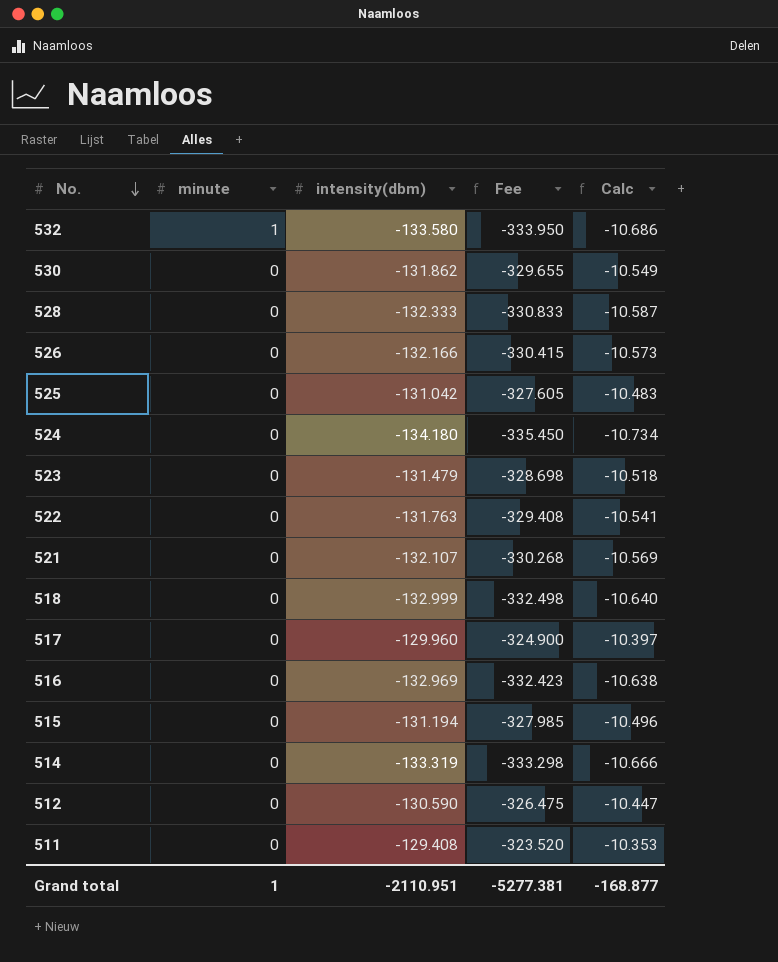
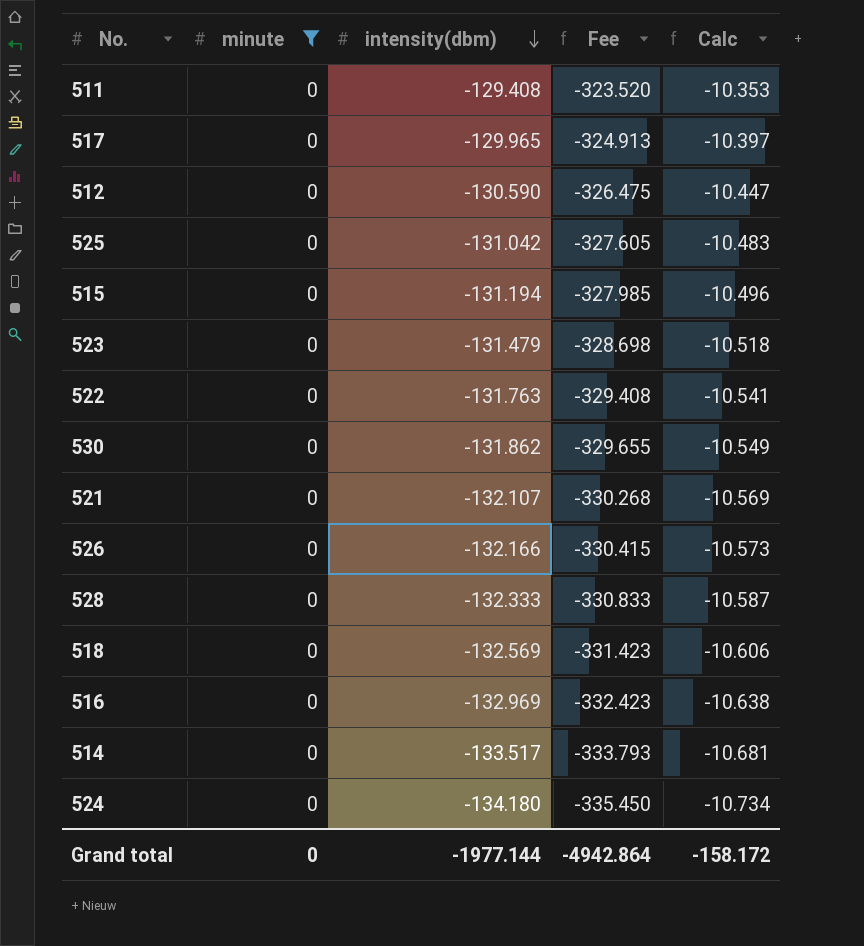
filter: none -> minute = 0
row order: No. descending -> intensity(dbm) descending
517 | intensity(dbm): -129.960 -> -129.965
517 | Fee: -324.900 -> -324.913
518 | intensity(dbm): -132.999 -> -132.569
518 | Fee: -332.498 -> -331.423
518 | Calc: -10.640 -> -10.606
514 | intensity(dbm): -133.319 -> -133.517
514 | Fee: -333.298 -> -333.793
514 | Calc: -10.666 -> -10.681
Grand total | minute: 1 -> 0
Grand total | intensity(dbm): -2110.951 -> -1977.144
Grand total | Fee: -5277.381 -> -4942.864
Grand total | Calc: -168.877 -> -158.172

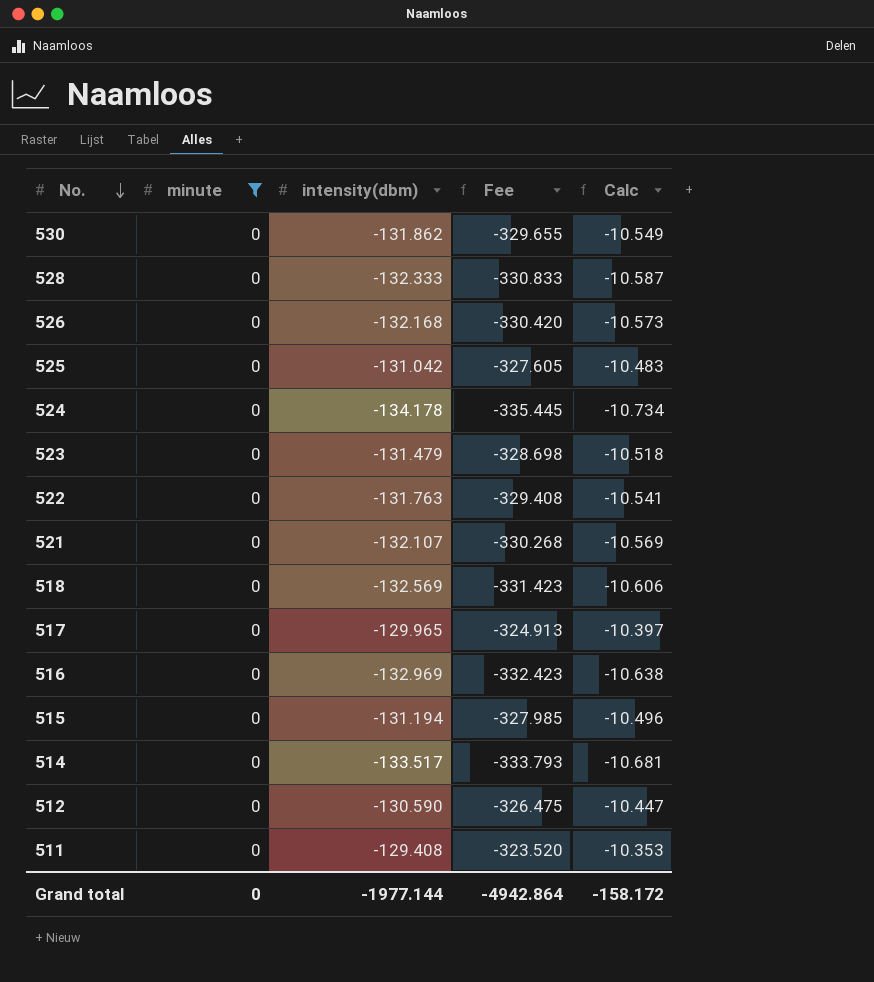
row order: intensity(dbm) descending -> No. descending
526 | intensity(dbm): -132.166 -> -132.168
526 | Fee: -330.415 -> -330.420
524 | intensity(dbm): -134.180 -> -134.178
524 | Fee: -335.450 -> -335.445

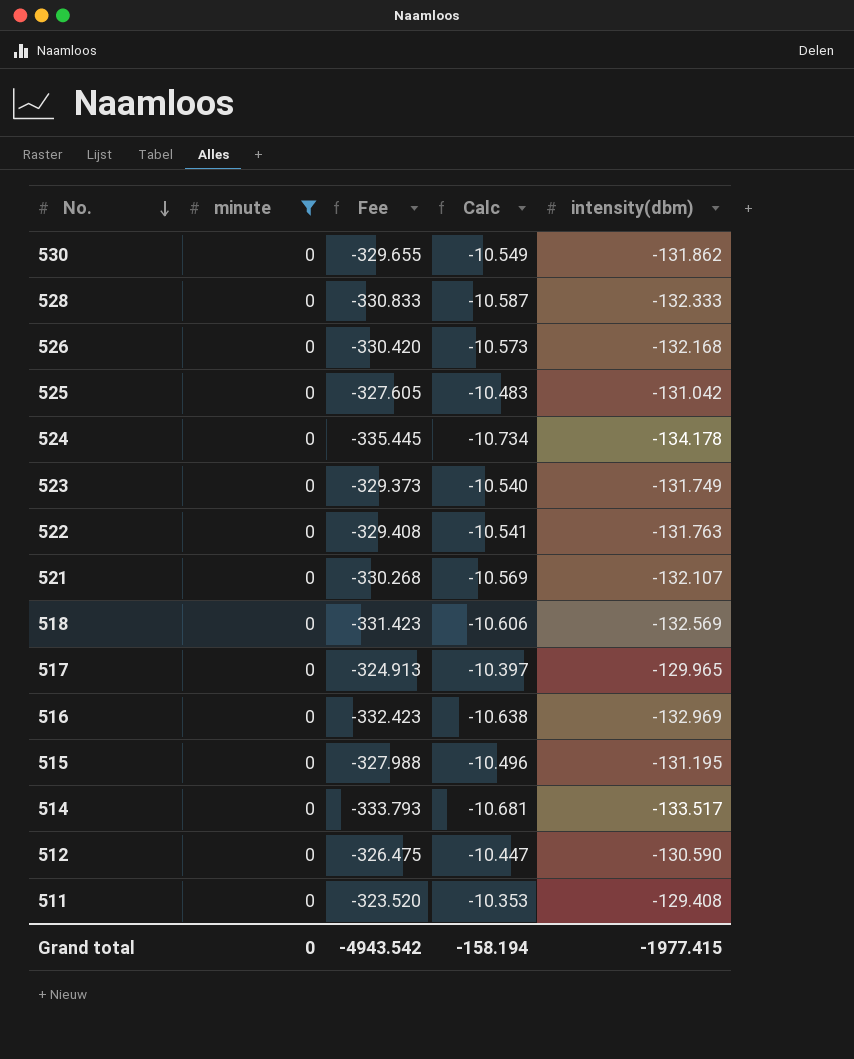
column intensity(dbm) | position: 3 -> 5
523 | Fee: -328.698 -> -329.373
523 | Calc: -10.518 -> -10.540
523 | intensity(dbm): -131.479 -> -131.749
515 | Fee: -327.985 -> -327.988
515 | intensity(dbm): -131.194 -> -131.195
Grand total | Fee: -4942.864 -> -4943.542
Grand total | Calc: -158.172 -> -158.194
Grand total | intensity(dbm): -1977.144 -> -1977.415

